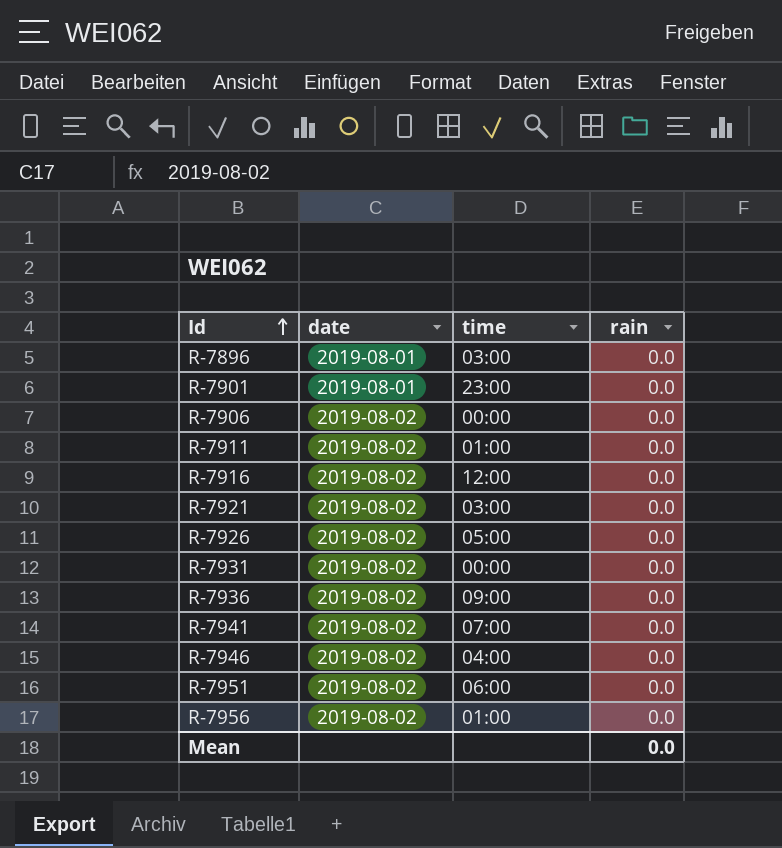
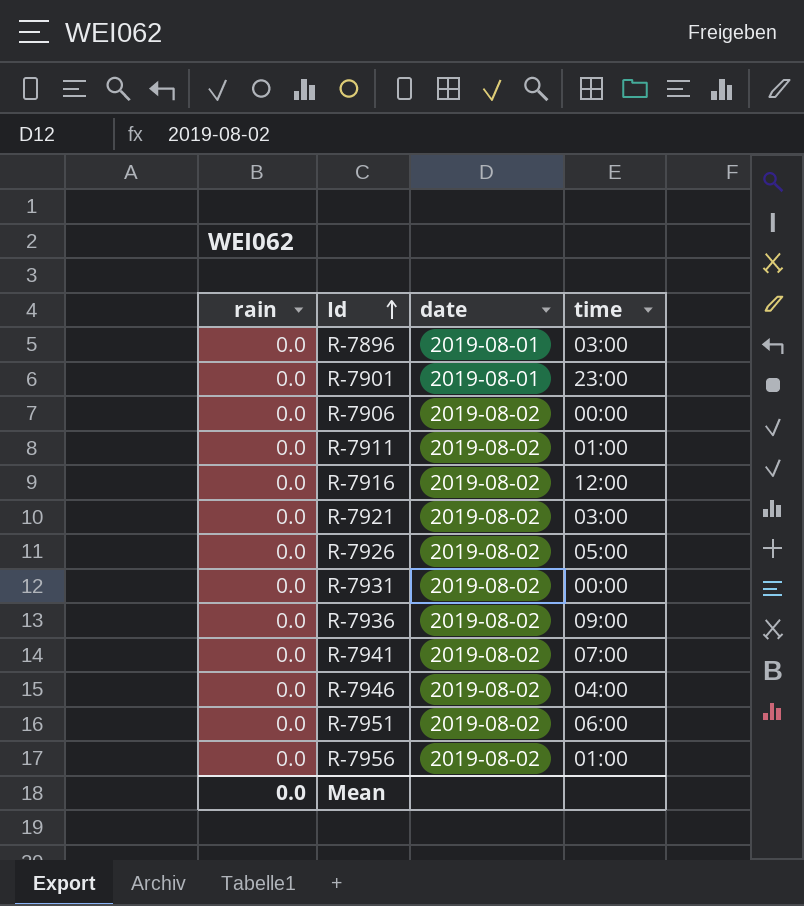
column rain | position: 4 -> 1

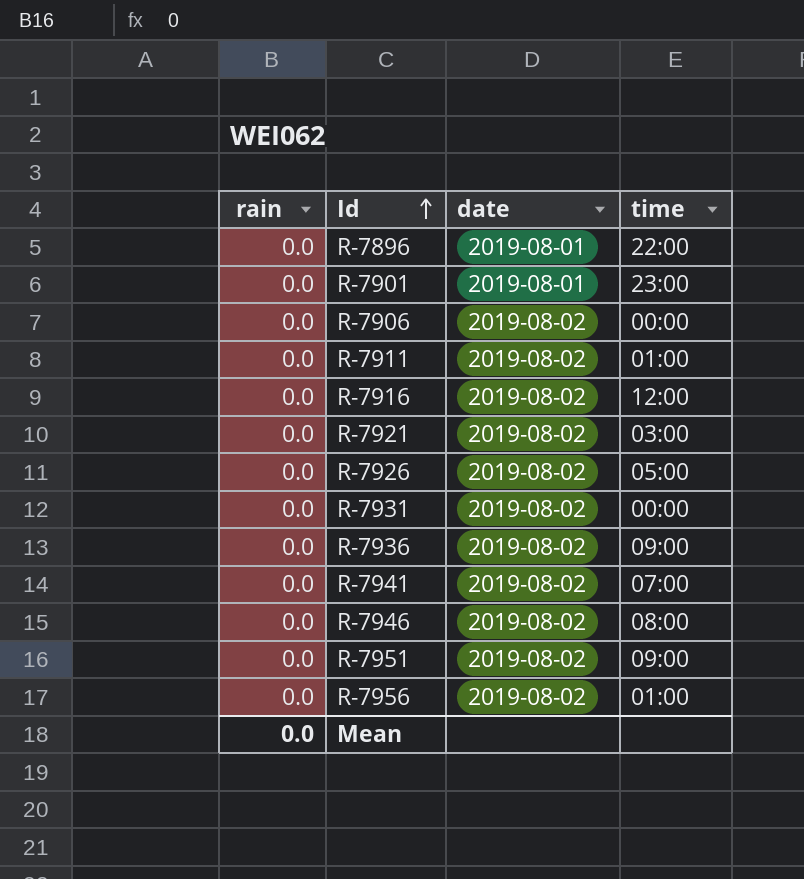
R-7896 | time: 03:00 -> 22:00
R-7946 | time: 04:00 -> 08:00
R-7951 | time: 06:00 -> 09:00

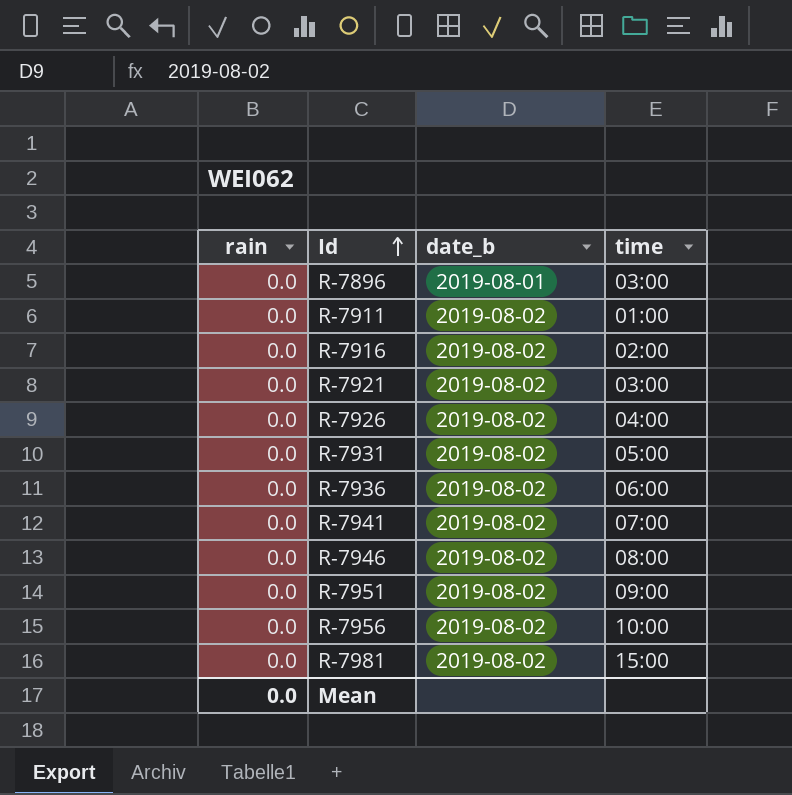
column name: date -> date_b
row R-7901: 0.0 | 2019-08-01 | 23:00 -> none
row R-7906: 0.0 | 2019-08-02 | 00:00 -> none
R-7896 | time: 22:00 -> 03:00
R-7916 | time: 12:00 -> 02:00
R-7926 | time: 05:00 -> 04:00
R-7931 | time: 00:00 -> 05:00
R-7936 | time: 09:00 -> 06:00
R-7956 | time: 01:00 -> 10:00
row R-7981: none -> 0.0 | 2019-08-02 | 15:00

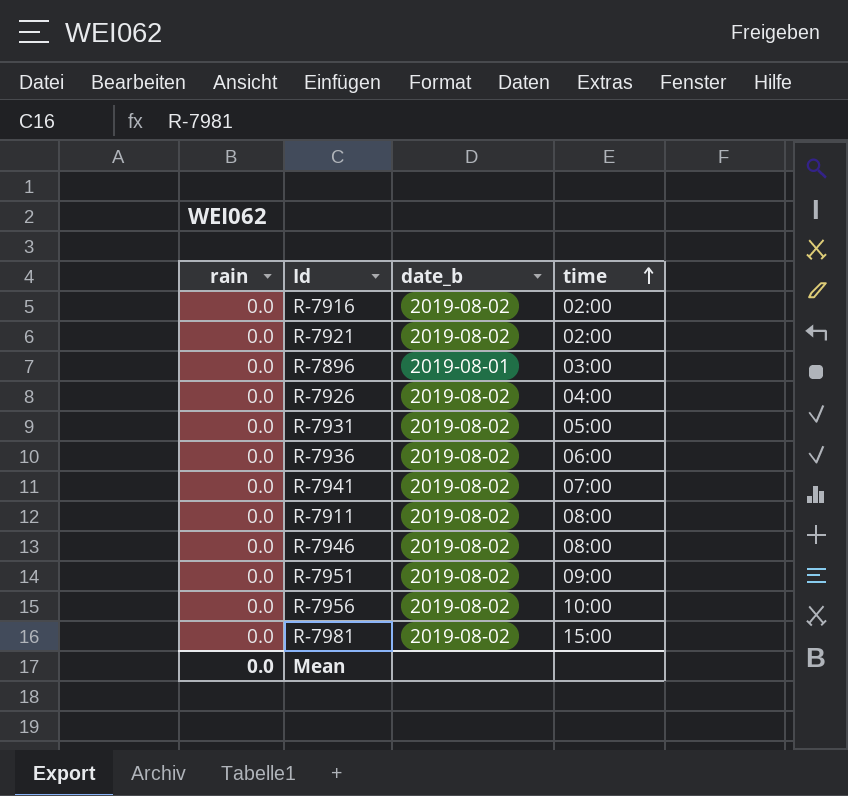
row order: Id ascending -> time ascending
R-7921 | time: 03:00 -> 02:00
R-7911 | time: 01:00 -> 08:00

